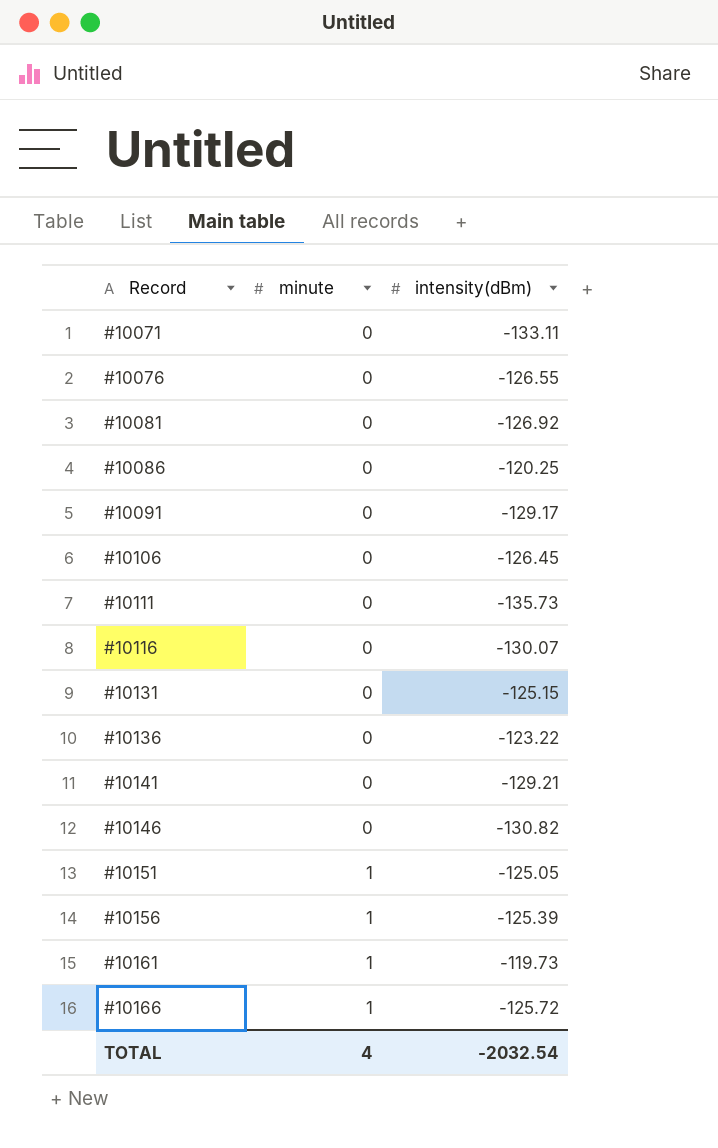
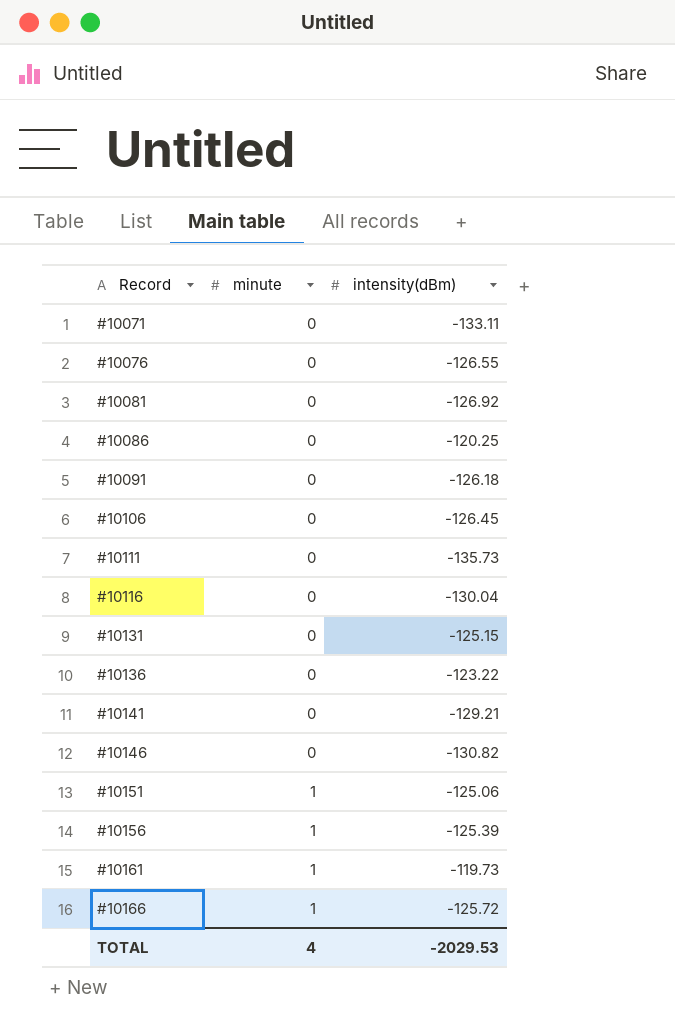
#10091 | intensity(dBm): -129.17 -> -126.18
#10116 | intensity(dBm): -130.07 -> -130.04
#10151 | intensity(dBm): -125.05 -> -125.06
TOTAL | intensity(dBm): -2032.54 -> -2029.53

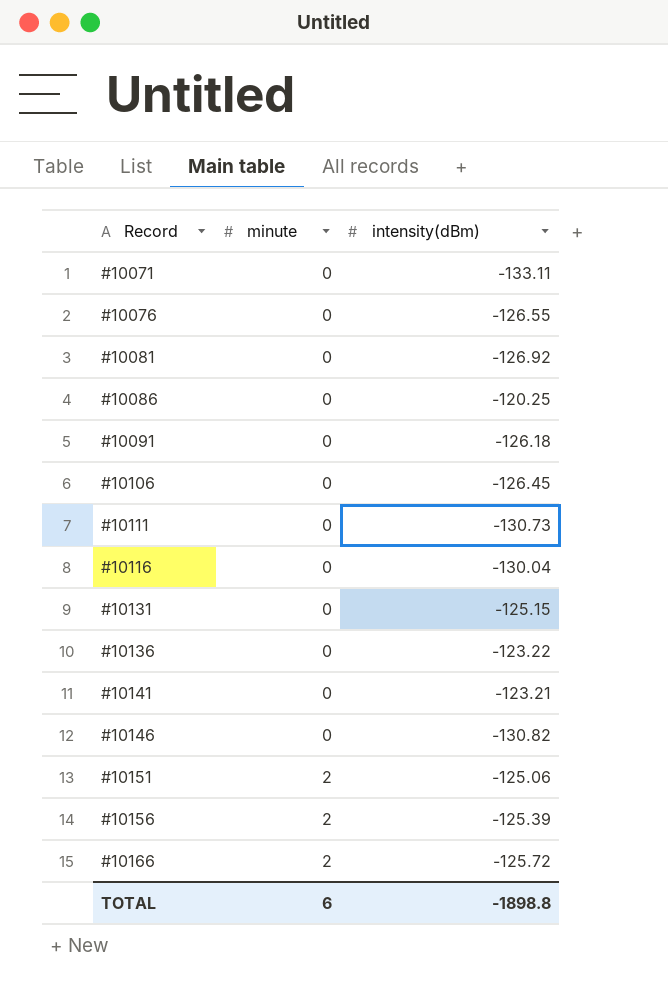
row #10161: 1 | -119.73 -> none
#10111 | intensity(dBm): -135.73 -> -130.73
#10141 | intensity(dBm): -129.21 -> -123.21
#10151 | minute: 1 -> 2
#10156 | minute: 1 -> 2
#10166 | minute: 1 -> 2
TOTAL | minute: 4 -> 6
TOTAL | intensity(dBm): -2029.53 -> -1898.8

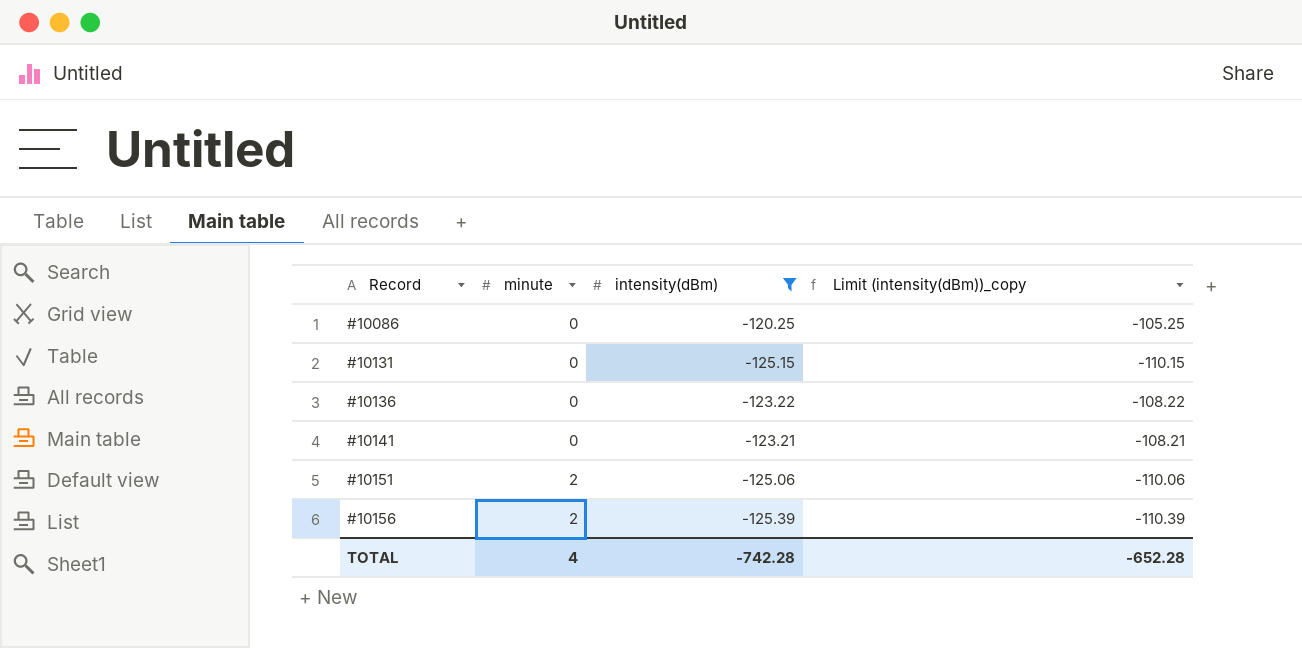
filter: none -> intensity(dBm) >= -125.39
column Limit (intensity(dBm))_copy | formula: none -> [intensity(dBm)] + 15
TOTAL | minute: 6 -> 4
TOTAL | intensity(dBm): -1898.8 -> -742.28

